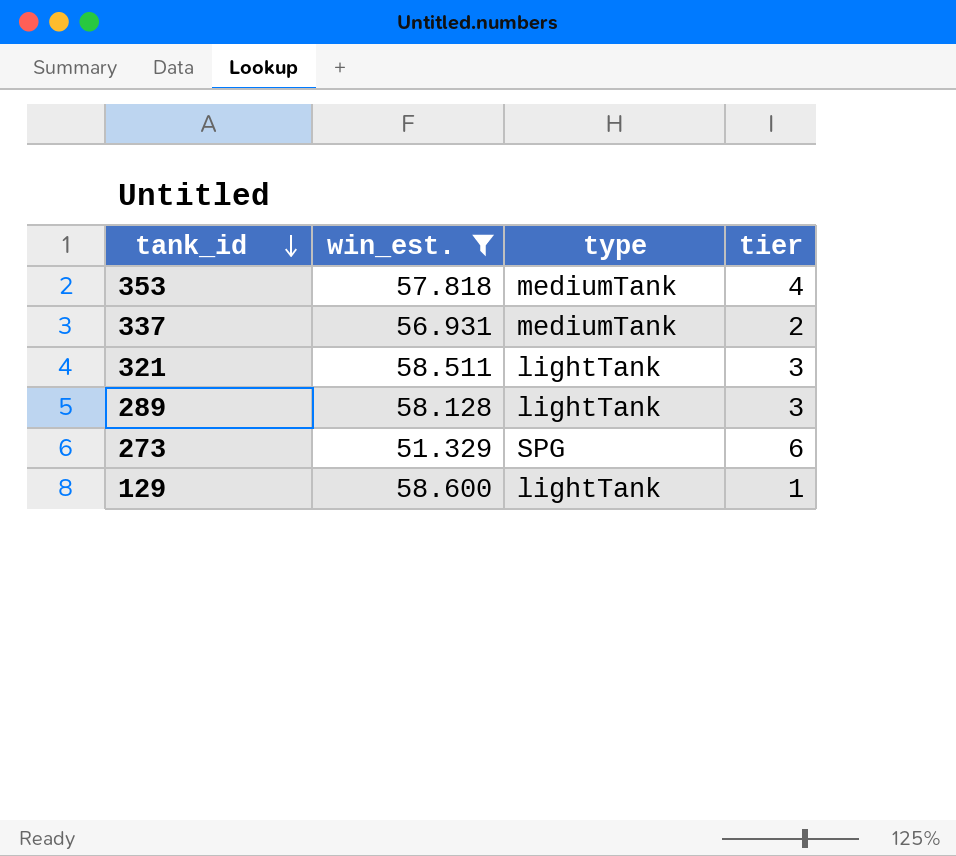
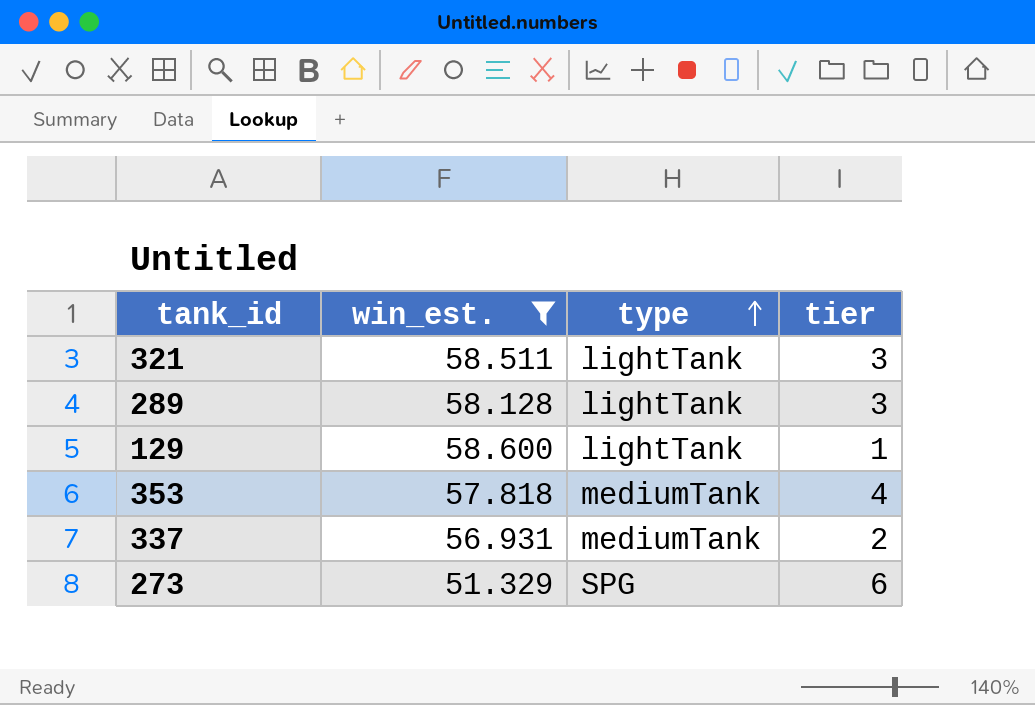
row order: tank_id descending -> type ascending

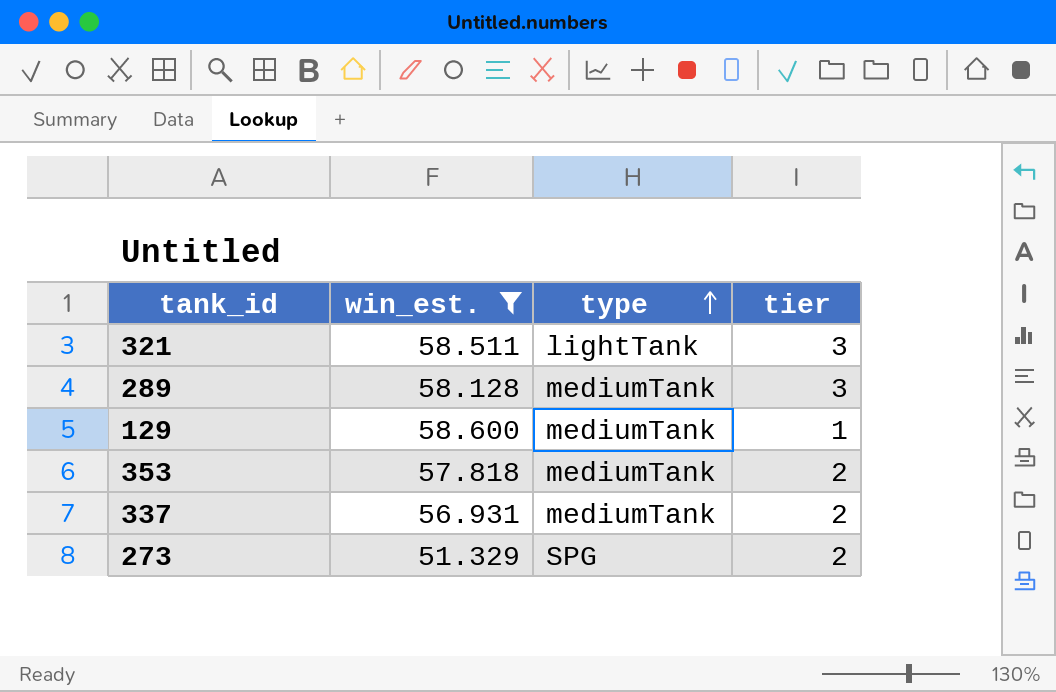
289 | type: lightTank -> mediumTank
129 | type: lightTank -> mediumTank
353 | tier: 4 -> 2
273 | tier: 6 -> 2

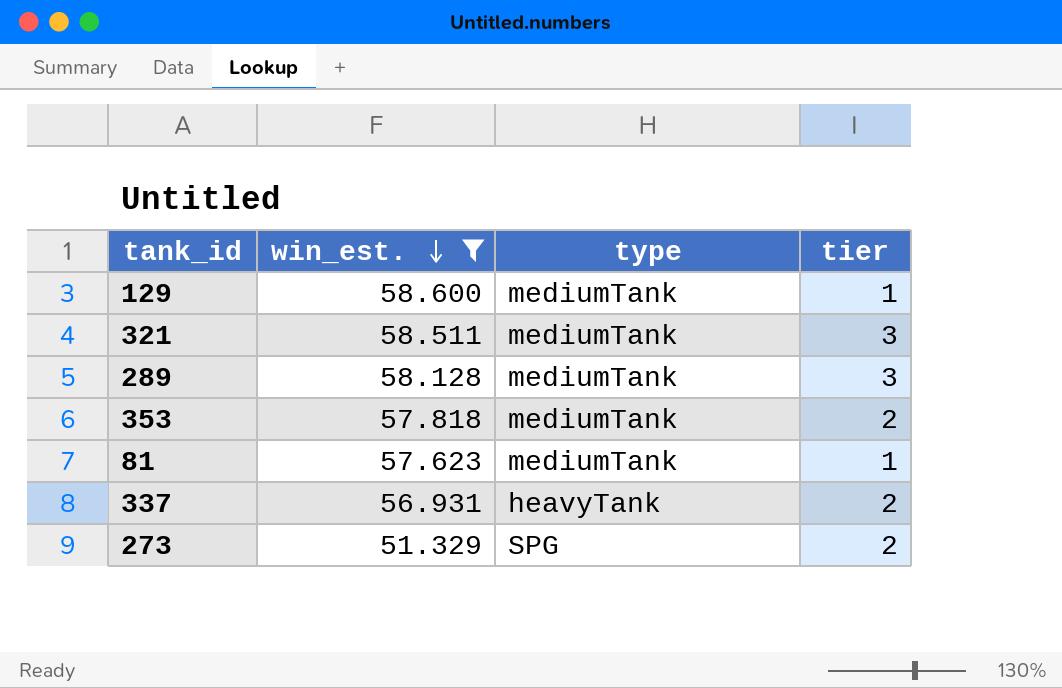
row order: type ascending -> win_est. descending
321 | type: lightTank -> mediumTank
row 81: none -> 57.623 | mediumTank | 1
337 | type: mediumTank -> heavyTank

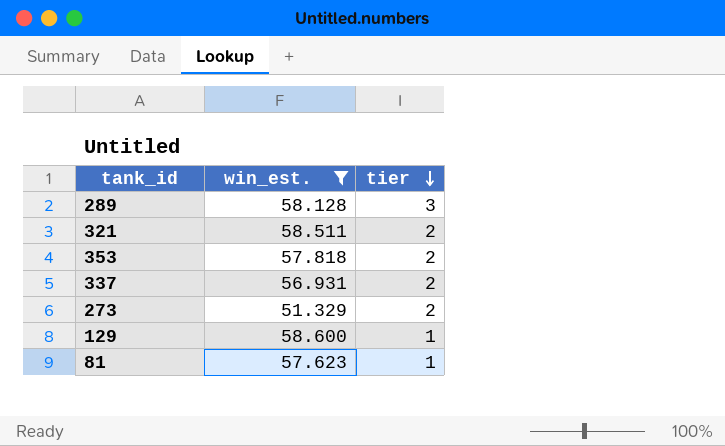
row order: win_est. descending -> tier descending
column type | position: 3 -> none
321 | tier: 3 -> 2

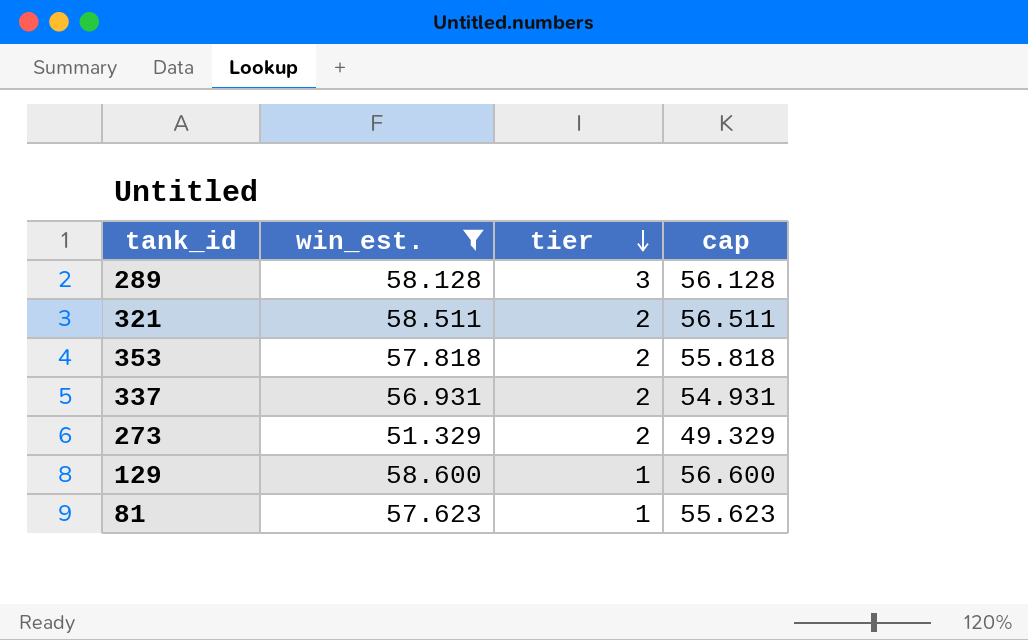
column cap | formula: none -> [win_est.] - 2

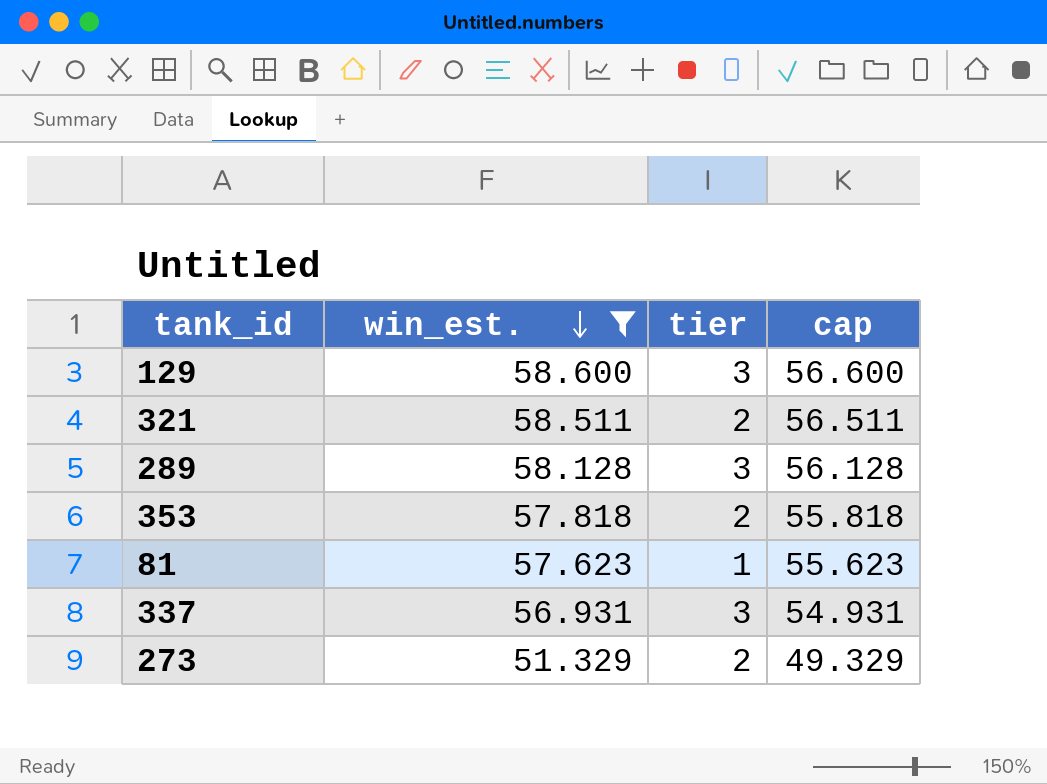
row order: tier descending -> win_est. descending
129 | tier: 1 -> 3
337 | tier: 2 -> 3

